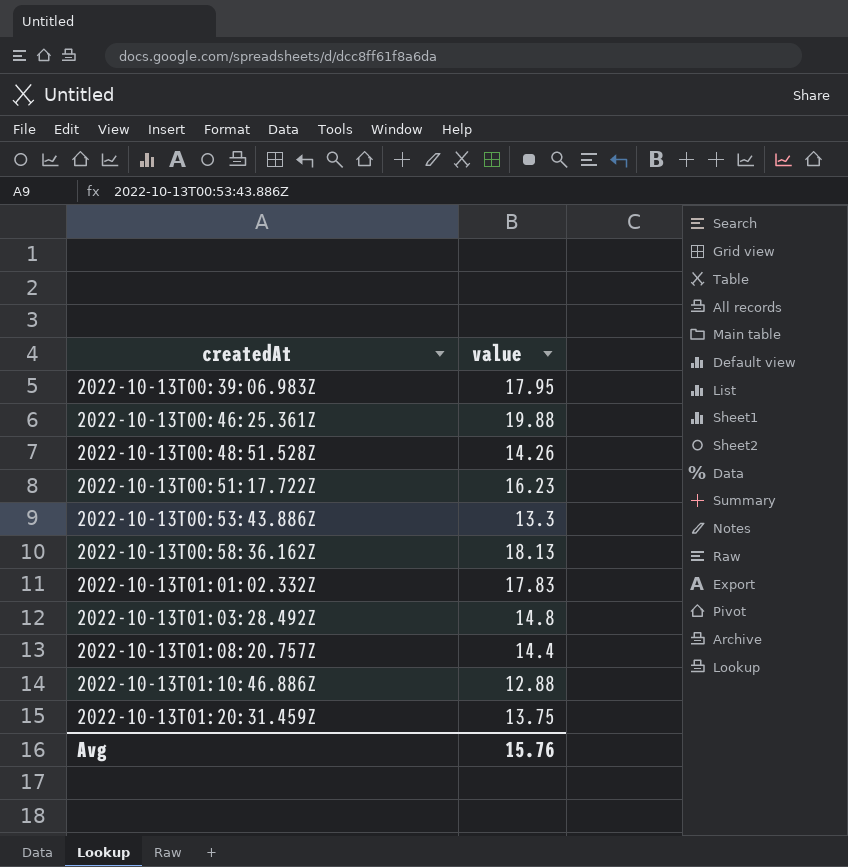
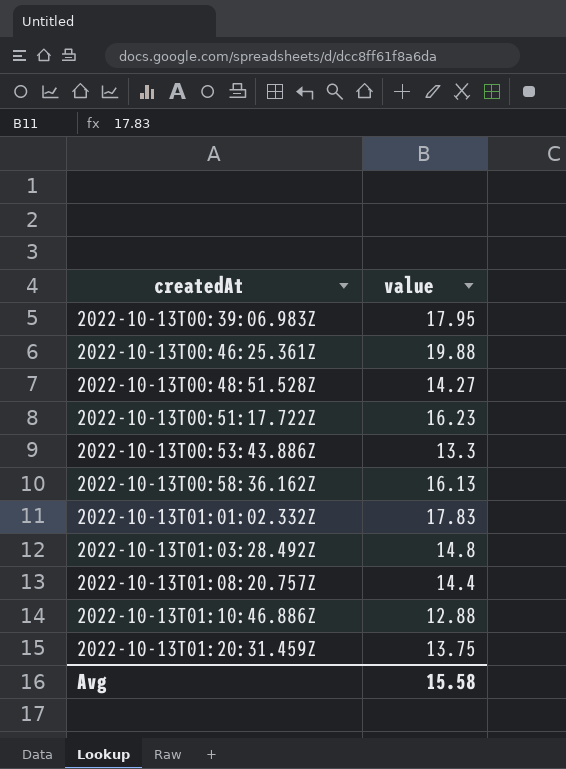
2022-10-13T00:48:51.528Z | value: 14.26 -> 14.27
2022-10-13T00:58:36.162Z | value: 18.13 -> 16.13
Avg | value: 15.76 -> 15.58

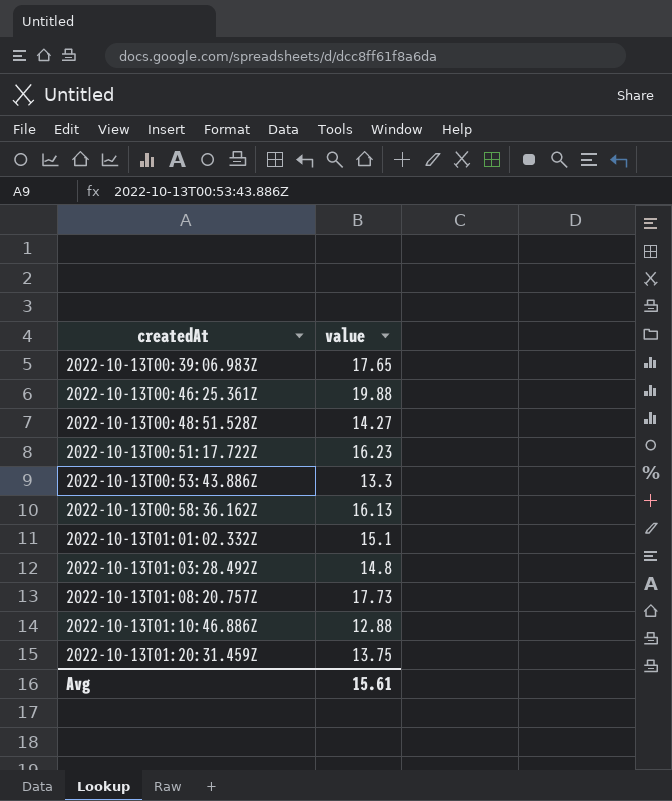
2022-10-13T00:39:06.983Z | value: 17.95 -> 17.65
2022-10-13T01:01:02.332Z | value: 17.83 -> 15.1
2022-10-13T01:08:20.757Z | value: 14.4 -> 17.73
Avg | value: 15.58 -> 15.61

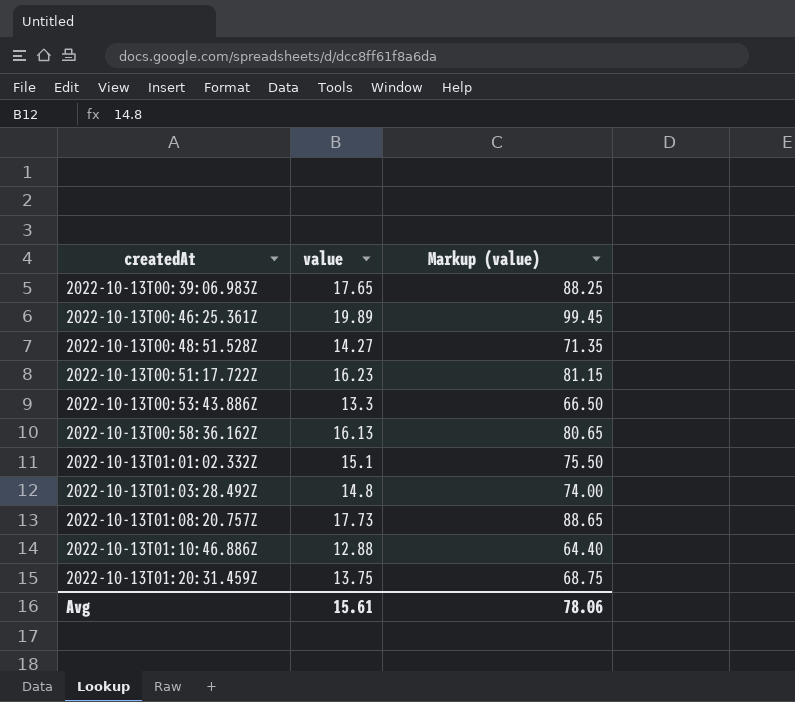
column Markup (value) | formula: none -> [value] * 5
2022-10-13T00:46:25.361Z | value: 19.88 -> 19.89

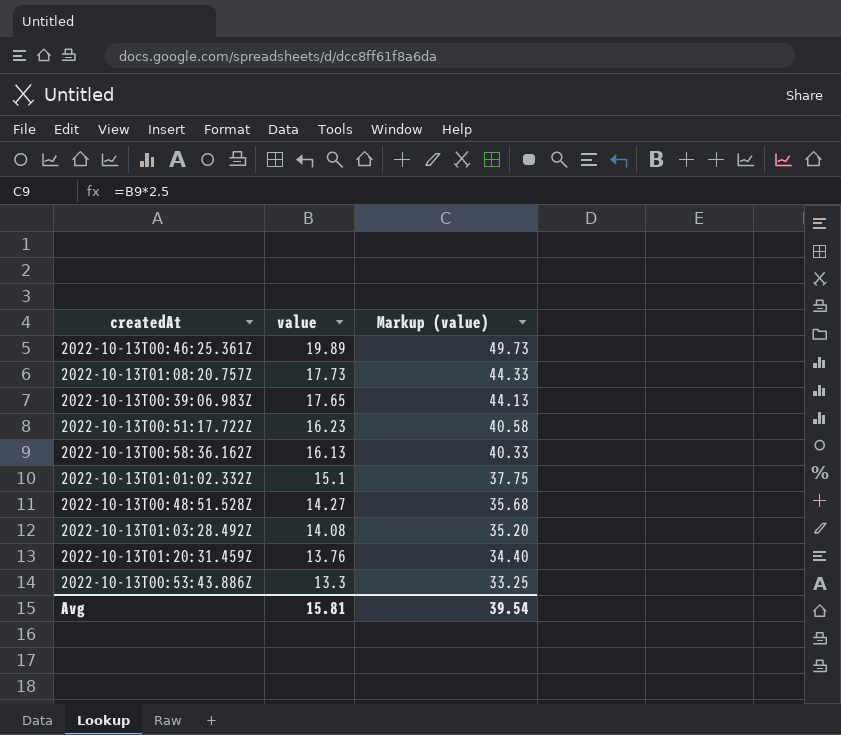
row order: createdAt ascending -> value descending
column Markup (value) | formula: [value] * 5 -> [value] * 2.5
row 2022-10-13T01:10:46.886Z: 12.88 | 64.40 -> none
2022-10-13T01:03:28.492Z | value: 14.8 -> 14.08
2022-10-13T01:20:31.459Z | value: 13.75 -> 13.76
Avg | value: 15.61 -> 15.81
Avg | Markup (value): 78.06 -> 39.54

